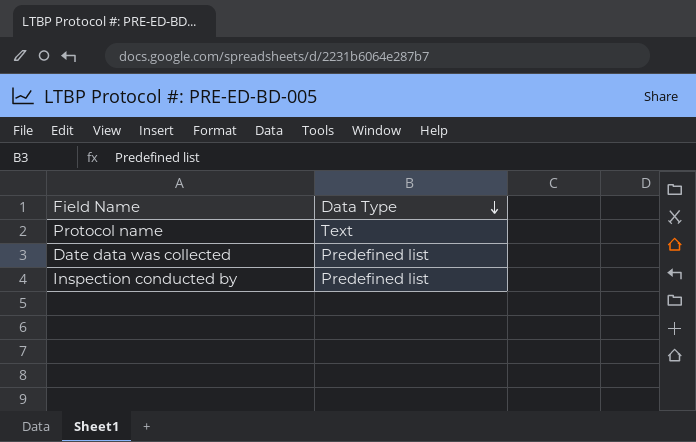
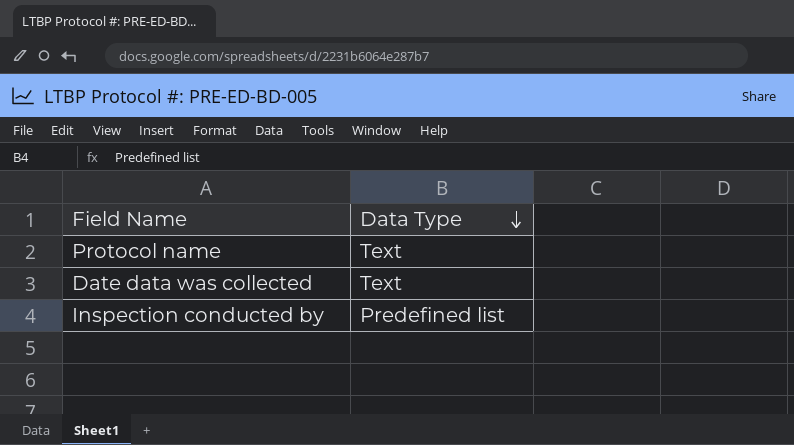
Date data was collected | Data Type: Predefined list -> Text

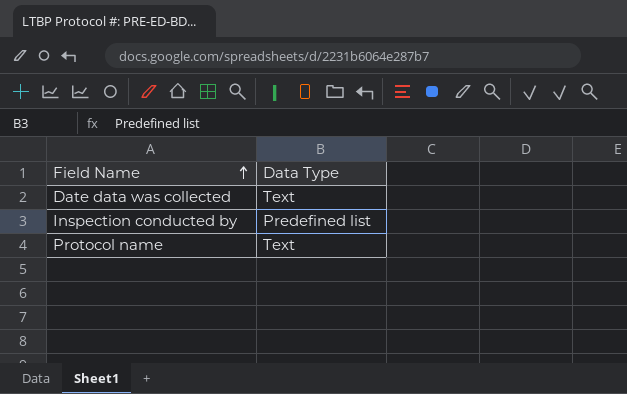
row order: Data Type descending -> Field Name ascending

